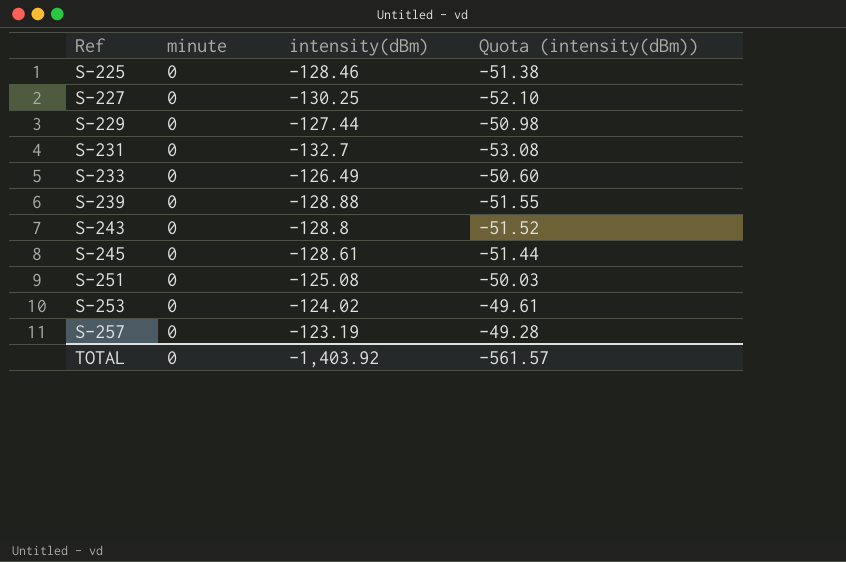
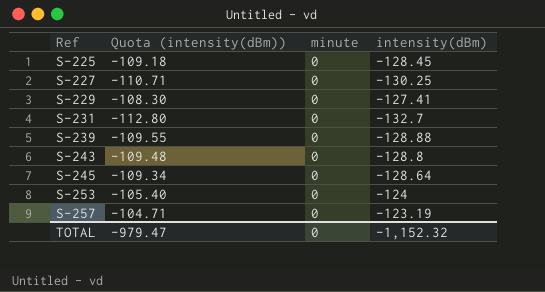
column Quota (intensity(dBm)) | formula: [intensity(dBm)] * 0.4 -> [intensity(dBm)] * 0.85
column Quota (intensity(dBm)) | position: 4 -> 2
row S-233: 0 | -126.49 | -50.60 -> none
row S-251: 0 | -125.08 | -50.03 -> none
S-225 | intensity(dBm): -128.46 -> -128.45
S-229 | intensity(dBm): -127.44 -> -127.41
S-245 | intensity(dBm): -128.61 -> -128.64
S-253 | intensity(dBm): -124.02 -> -124
TOTAL | Quota (intensity(dBm)): -561.57 -> -979.47
TOTAL | intensity(dBm): -1,403.92 -> -1,152.32

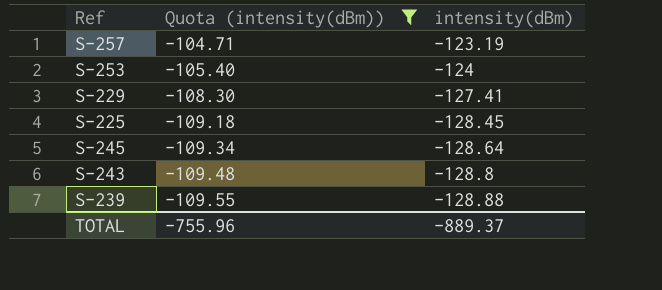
filter: none -> Quota (intensity(dBm)) >= -109.55
row order: Ref ascending -> Quota (intensity(dBm)) descending
column minute | position: 3 -> none
TOTAL | Quota (intensity(dBm)): -979.47 -> -755.96
TOTAL | intensity(dBm): -1,152.32 -> -889.37

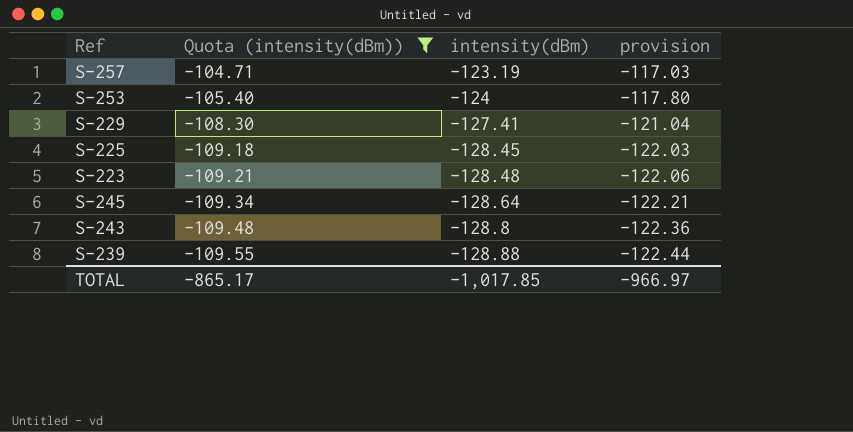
column provision | formula: none -> [intensity(dBm)] * 0.95
row S-223: none -> -109.21 | -128.48 | -122.06
TOTAL | Quota (intensity(dBm)): -755.96 -> -865.17
TOTAL | intensity(dBm): -889.37 -> -1,017.85

